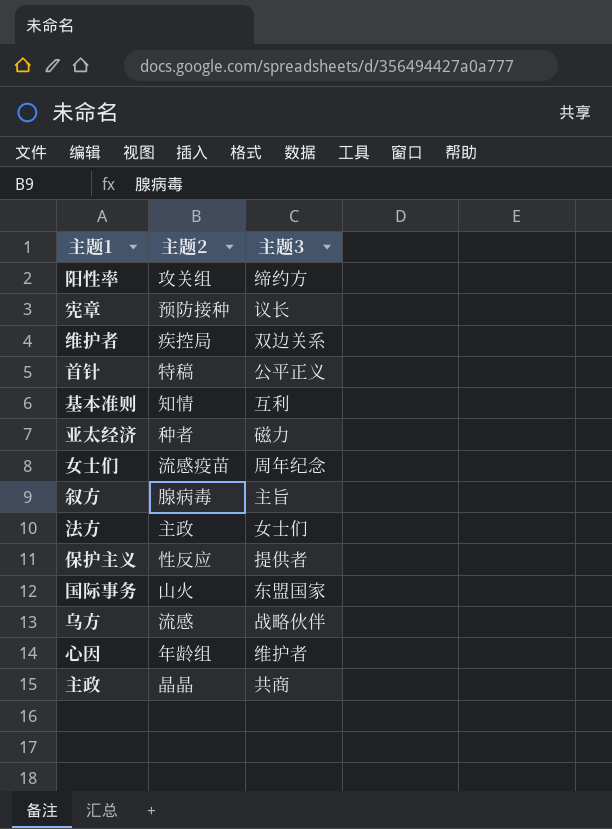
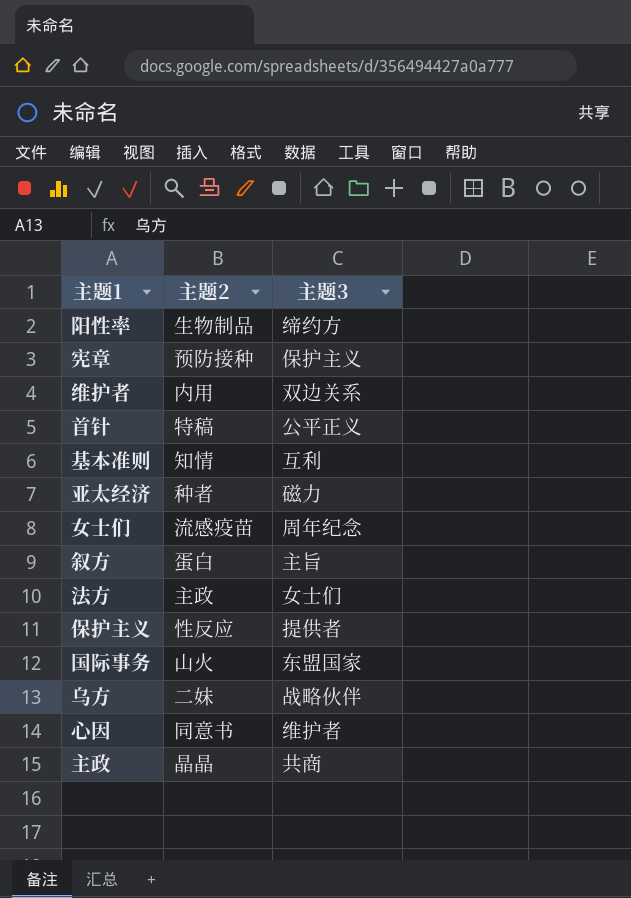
阳性率 | 主题2: 攻关组 -> 生物制品
宪章 | 主题3: 议长 -> 保护主义
维护者 | 主题2: 疾控局 -> 内用
叙方 | 主题2: 腺病毒 -> 蛋白
乌方 | 主题2: 流感 -> 二妹
心因 | 主题2: 年龄组 -> 同意书

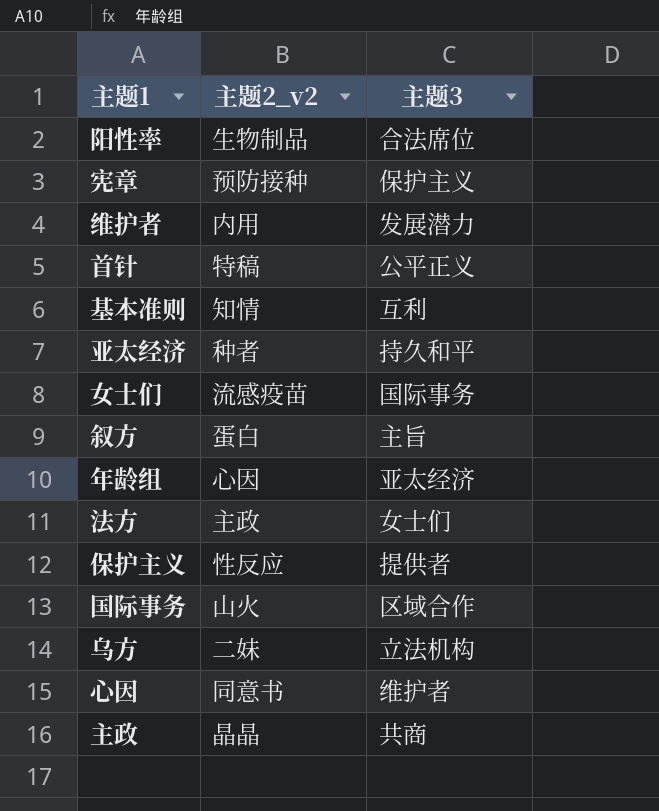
column name: 主题2 -> 主题2_v2
阳性率 | 主题3: 缔约方 -> 合法席位
维护者 | 主题3: 双边关系 -> 发展潜力
亚太经济 | 主题3: 磁力 -> 持久和平
女士们 | 主题3: 周年纪念 -> 国际事务
row 年龄组: none -> 心因 | 亚太经济
国际事务 | 主题3: 东盟国家 -> 区域合作
乌方 | 主题3: 战略伙伴 -> 立法机构

